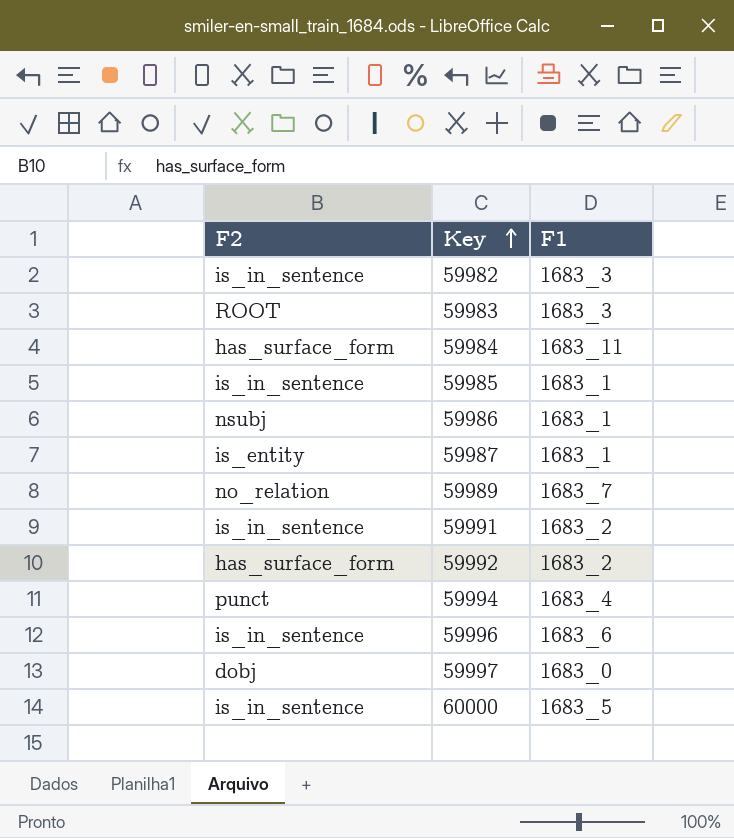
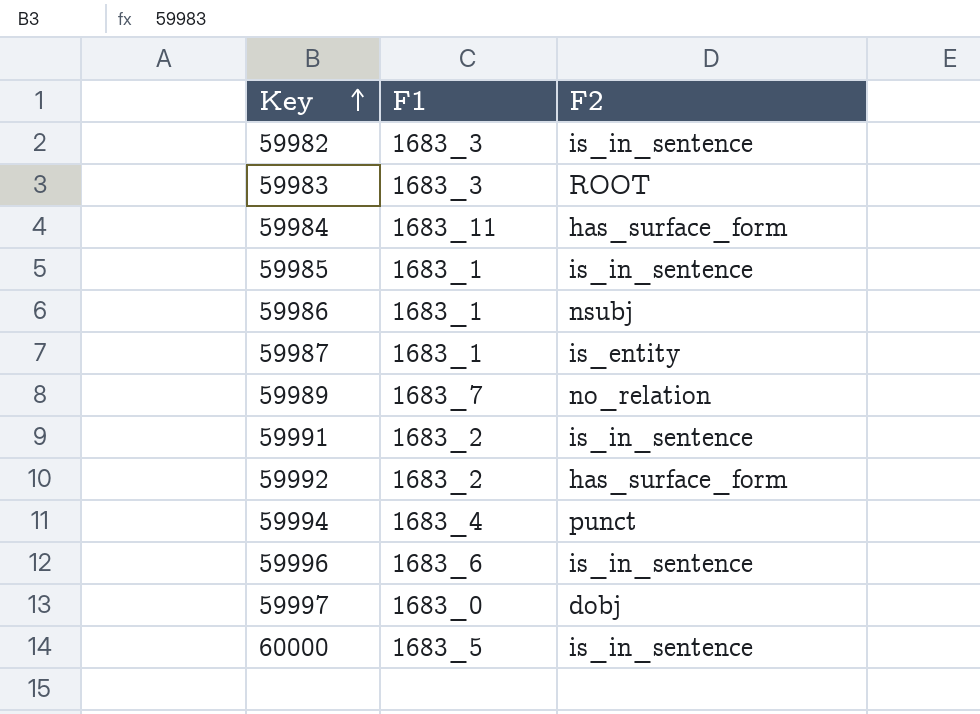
column F2 | position: 1 -> 3

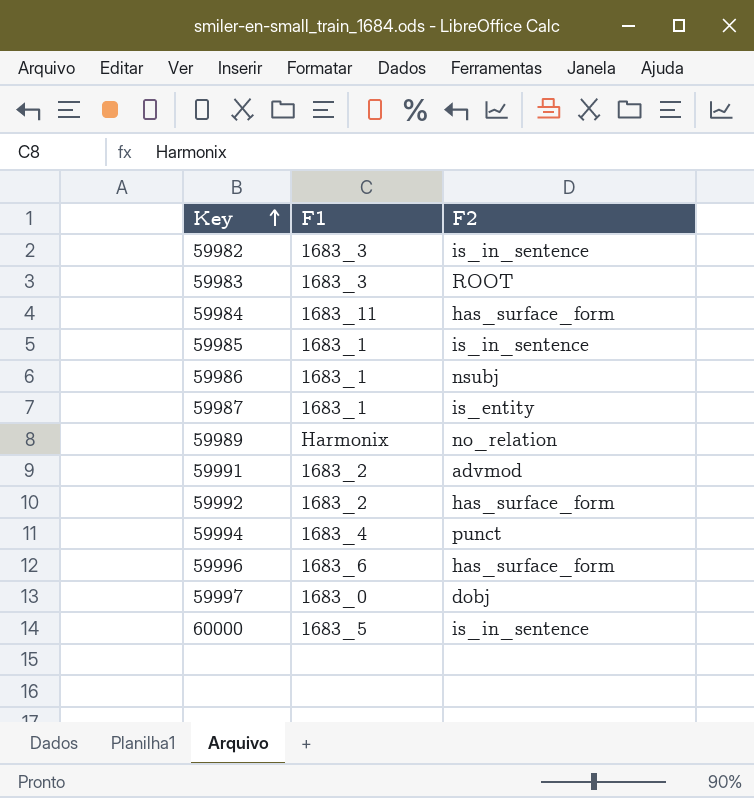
59989 | F1: 1683_7 -> Harmonix
59991 | F2: is_in_sentence -> advmod
59996 | F2: is_in_sentence -> has_surface_form

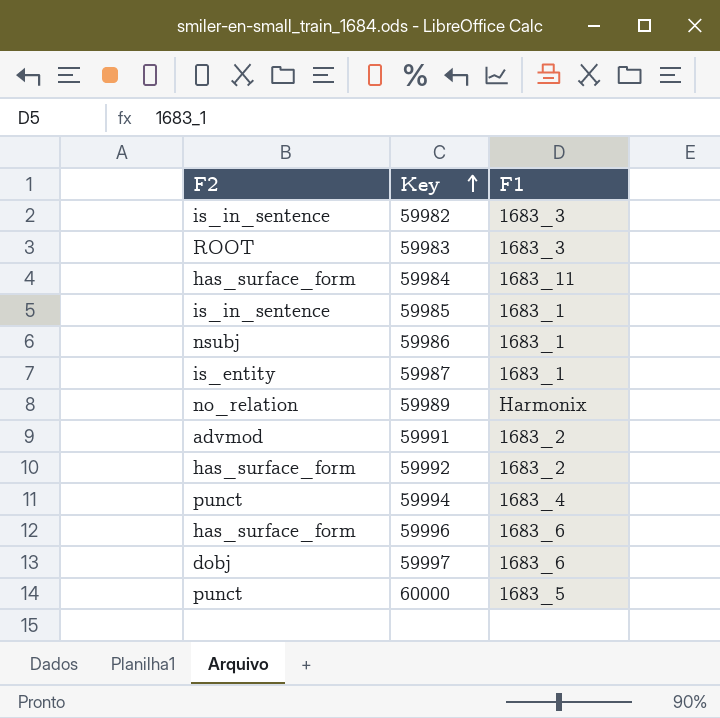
column F2 | position: 3 -> 1
59997 | F1: 1683_0 -> 1683_6
60000 | F2: is_in_sentence -> punct

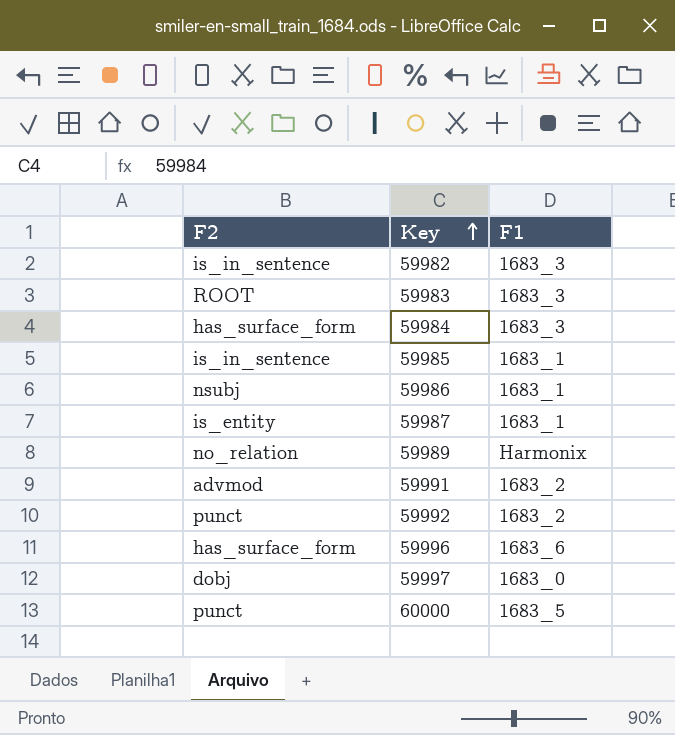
row 59994: punct | 1683_4 -> none
59984 | F1: 1683_11 -> 1683_3
59992 | F2: has_surface_form -> punct
59997 | F1: 1683_6 -> 1683_0

